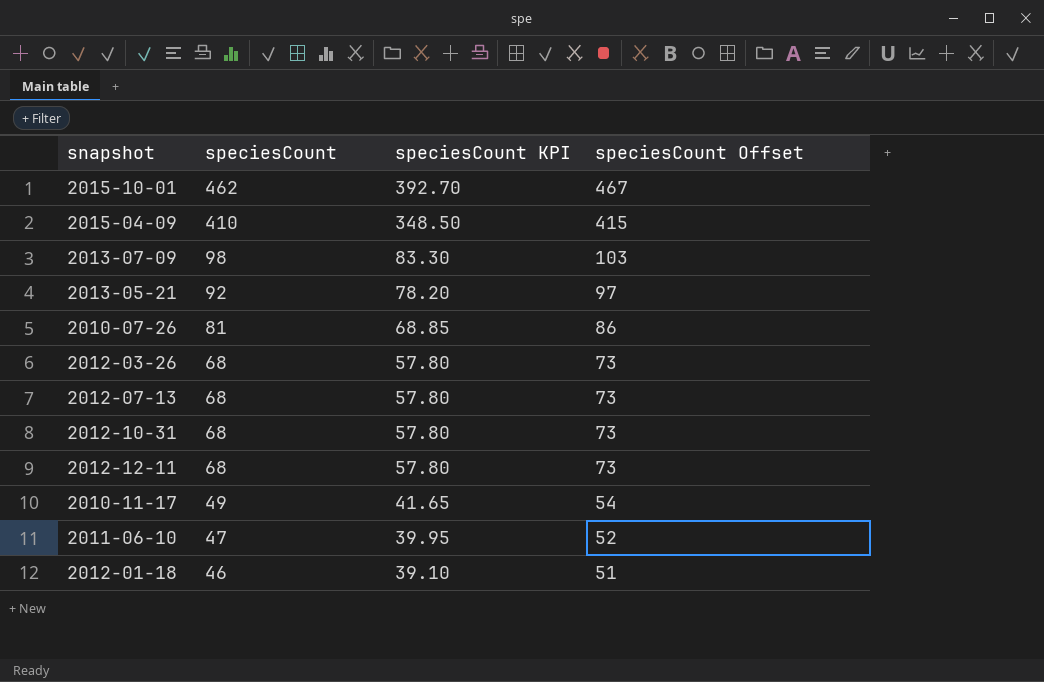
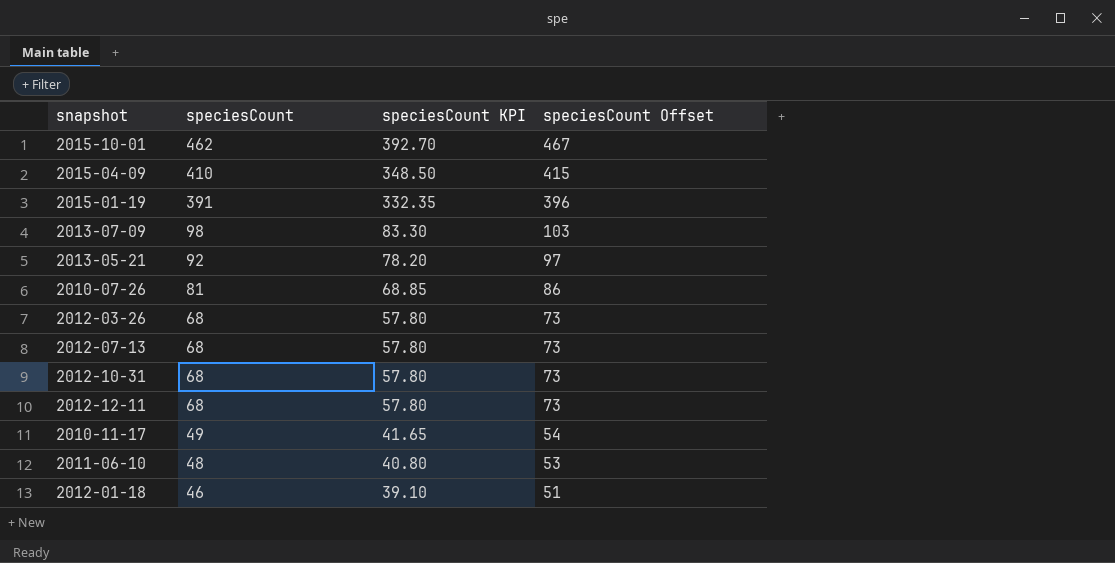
row 2015-01-19: none -> 391 | 332.35 | 396
2011-06-10 | speciesCount: 47 -> 48
2011-06-10 | speciesCount KPI: 39.95 -> 40.80
2011-06-10 | speciesCount Offset: 52 -> 53

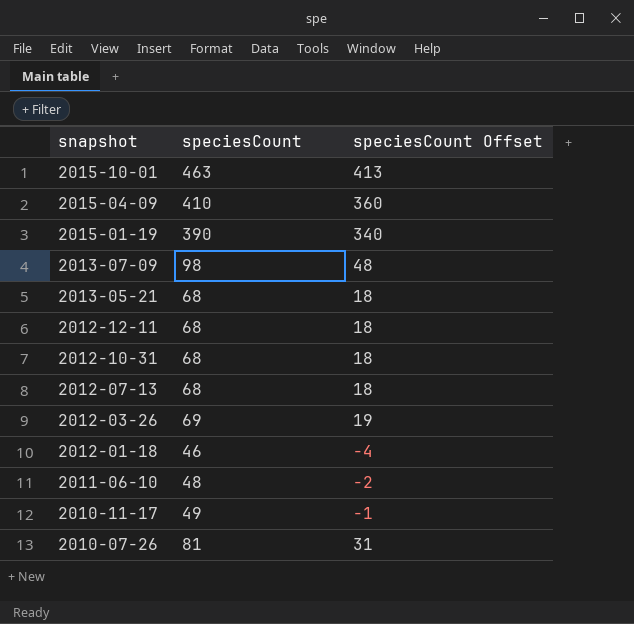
row order: speciesCount descending -> snapshot descending
column speciesCount KPI | formula: [speciesCount] * 0.85 -> none
column speciesCount Offset | formula: [speciesCount] + 5 -> [speciesCount] - 50
2015-10-01 | speciesCount: 462 -> 463
2015-01-19 | speciesCount: 391 -> 390
2013-05-21 | speciesCount: 92 -> 68
2012-03-26 | speciesCount: 68 -> 69

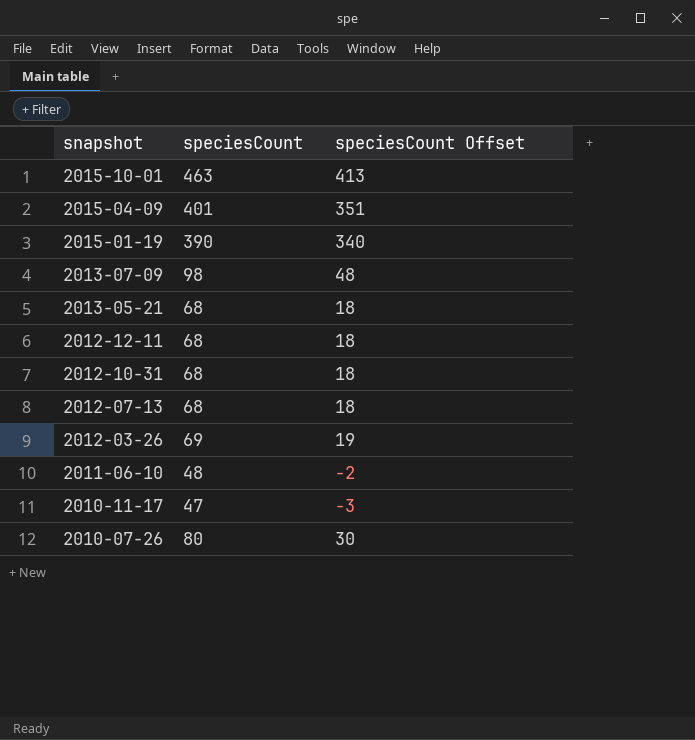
row 2012-01-18: 46 | -4 -> none
2015-04-09 | speciesCount: 410 -> 401
2015-04-09 | speciesCount Offset: 360 -> 351
2010-11-17 | speciesCount: 49 -> 47
2010-11-17 | speciesCount Offset: -1 -> -3
2010-07-26 | speciesCount: 81 -> 80
2010-07-26 | speciesCount Offset: 31 -> 30

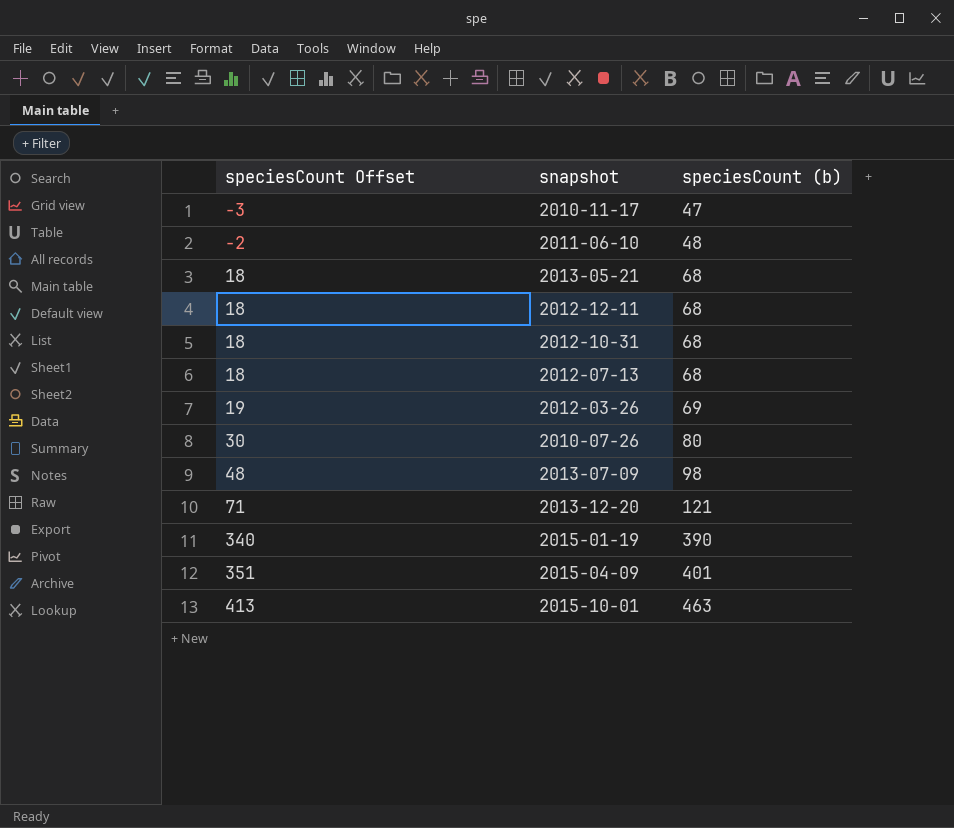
row order: snapshot descending -> speciesCount Offset ascending
column speciesCount Offset | position: 3 -> 1
column name: speciesCount -> speciesCount (b)
row 2013-12-20: none -> 71 | 121

